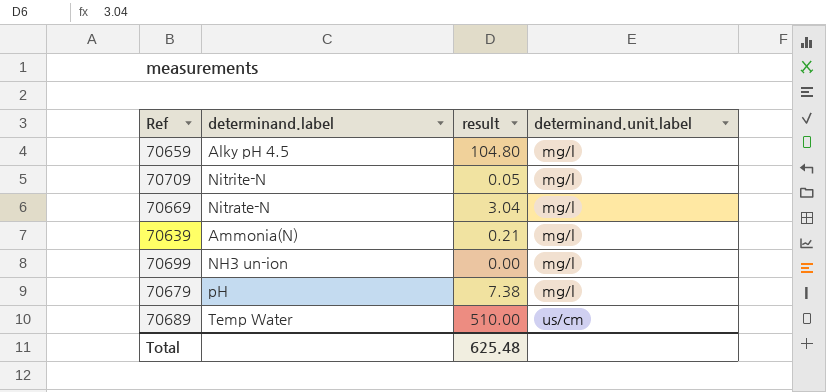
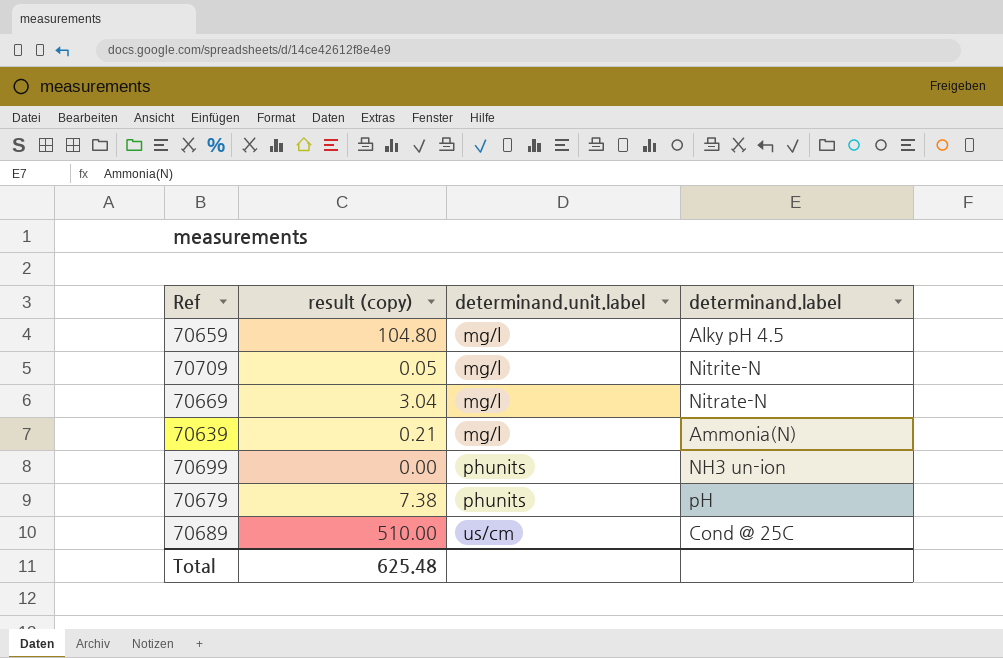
column name: result -> result (copy)
column determinand.label | position: 2 -> 4
70699 | determinand.unit.label: mg/l -> phunits
70679 | determinand.unit.label: mg/l -> phunits
70689 | determinand.label: Temp Water -> Cond @ 25C

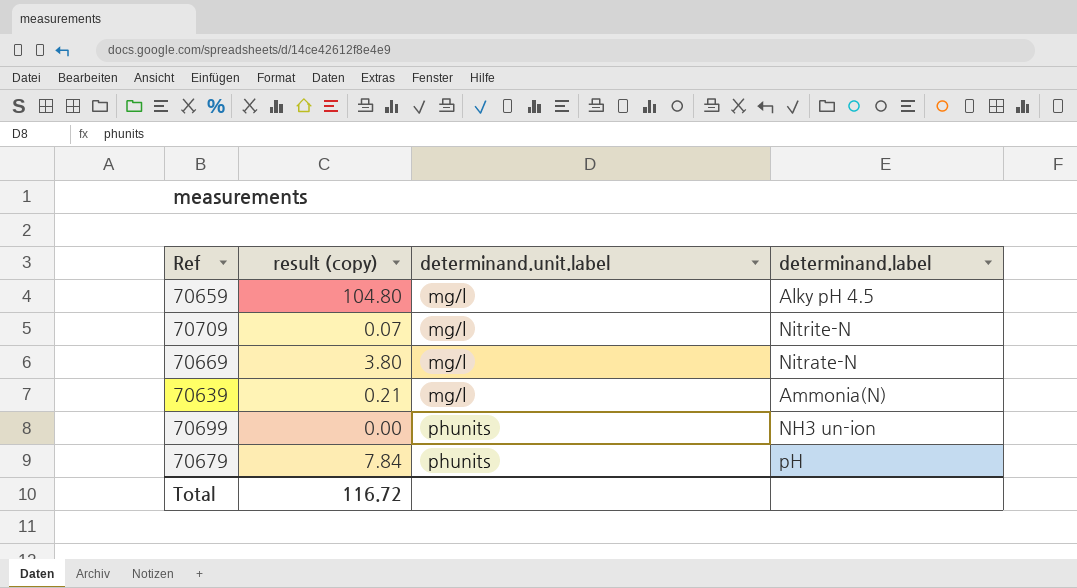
row 70689: 510.00 | us/cm | Cond @ 25C -> none
70709 | result (copy): 0.05 -> 0.07
70669 | result (copy): 3.04 -> 3.80
70679 | result (copy): 7.38 -> 7.84
Total | result (copy): 625.48 -> 116.72

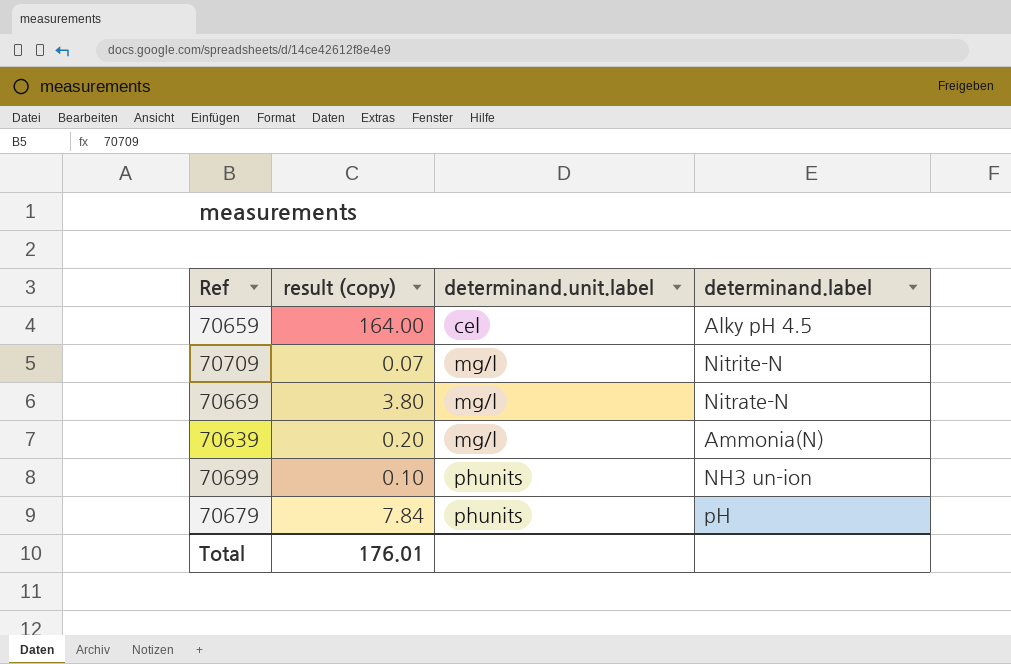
70659 | result (copy): 104.80 -> 164.00
70659 | determinand.unit.label: mg/l -> cel
70639 | result (copy): 0.21 -> 0.20
70699 | result (copy): 0.00 -> 0.10
Total | result (copy): 116.72 -> 176.01

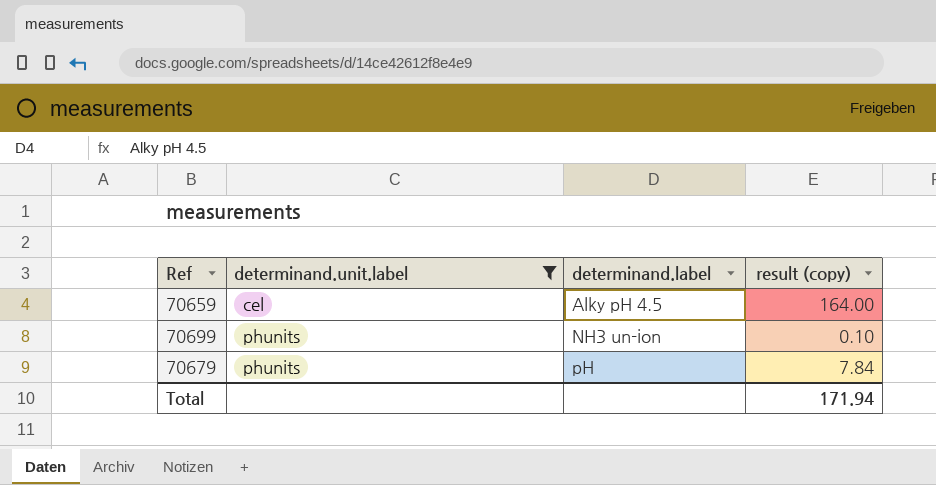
filter: none -> determinand.unit.label != mg/l
column result (copy) | position: 2 -> 4
Total | result (copy): 176.01 -> 171.94

